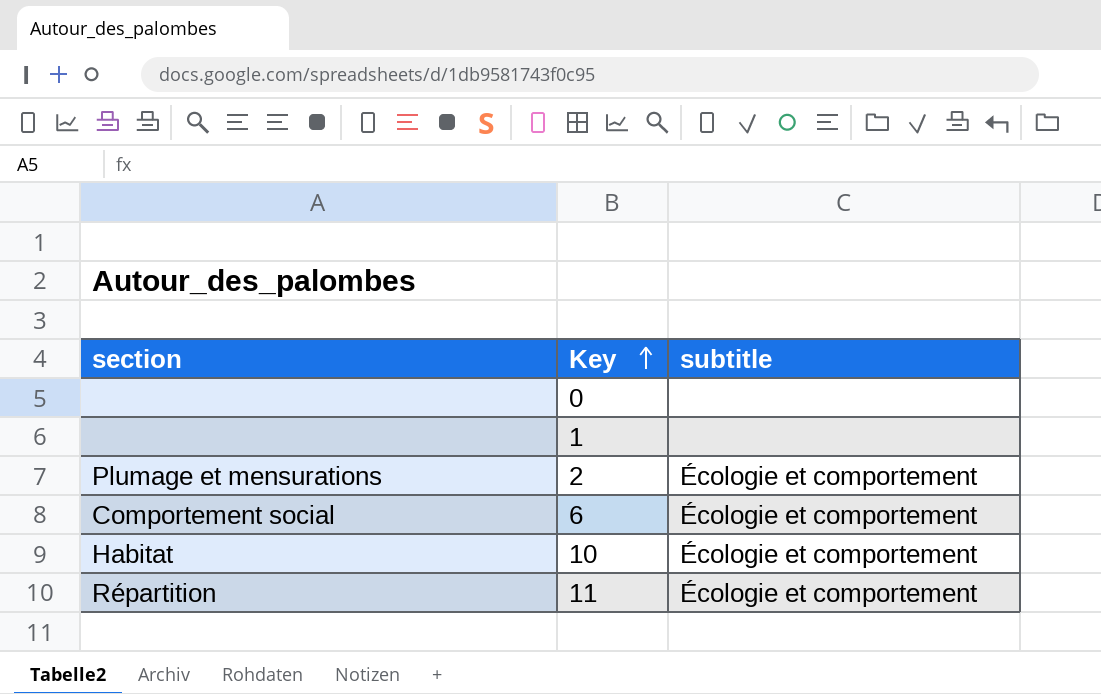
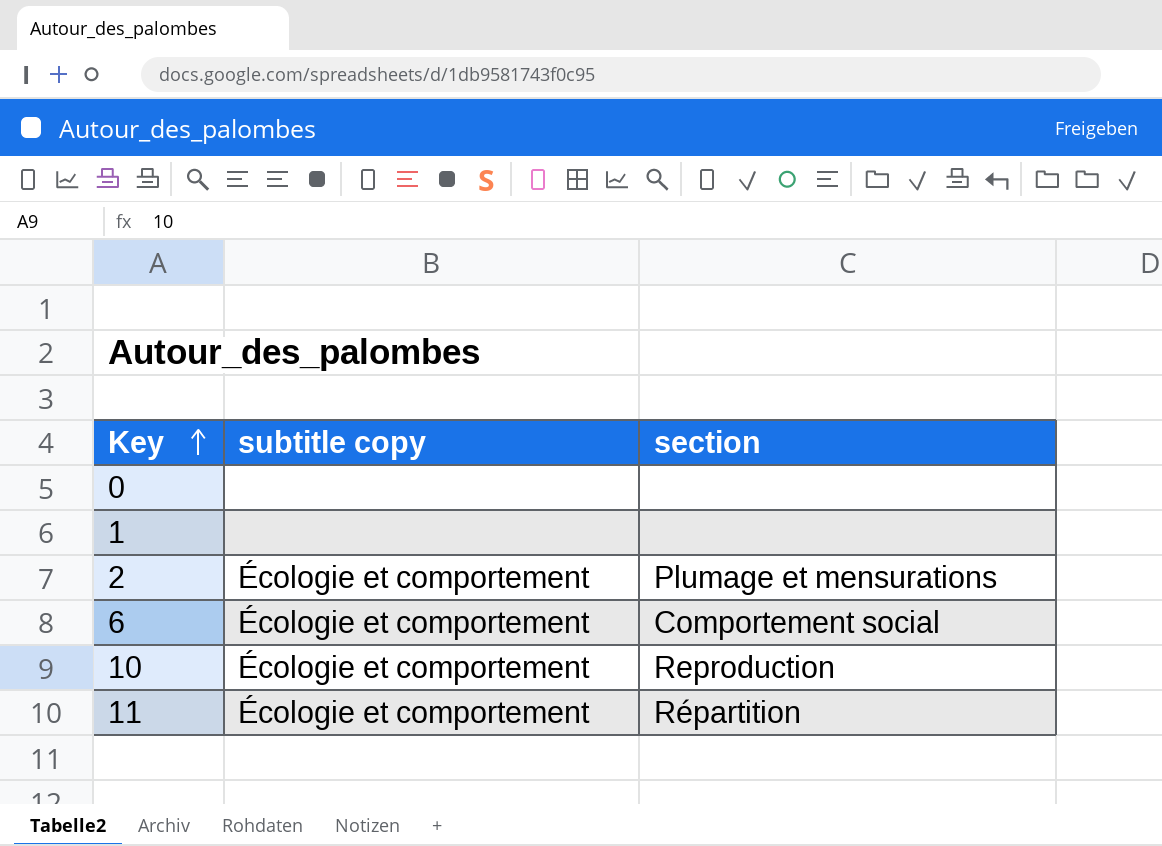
column name: subtitle -> subtitle copy
column section | position: 1 -> 3
10 | section: Habitat -> Reproduction

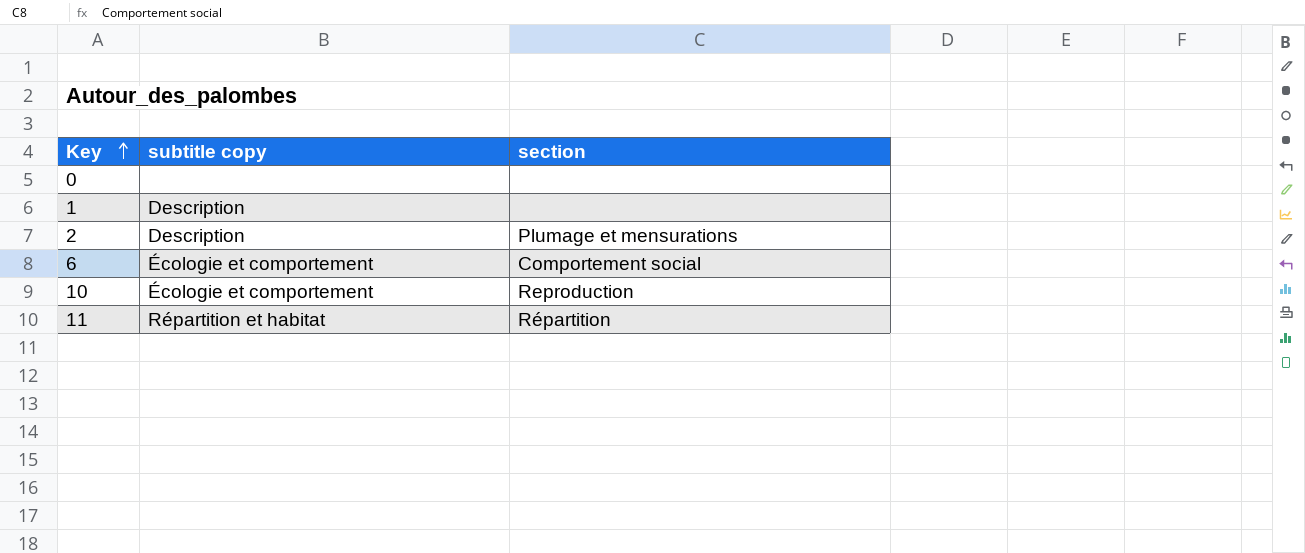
1 | subtitle copy: none -> Description
2 | subtitle copy: Écologie et comportement -> Description
11 | subtitle copy: Écologie et comportement -> Répartition et habitat

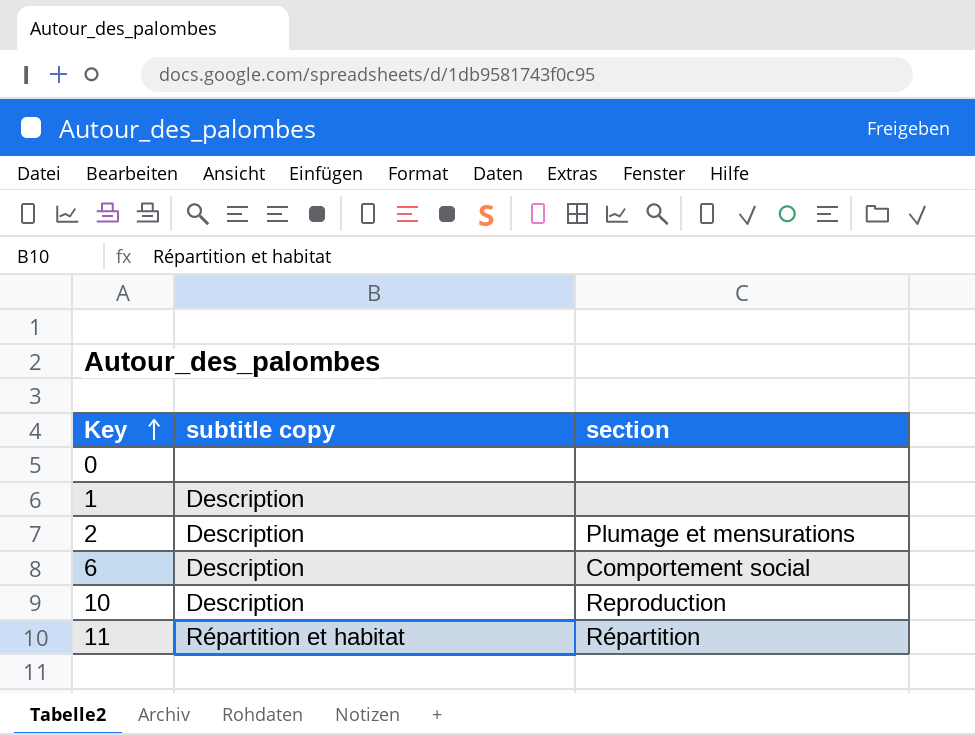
6 | subtitle copy: Écologie et comportement -> Description
10 | subtitle copy: Écologie et comportement -> Description

